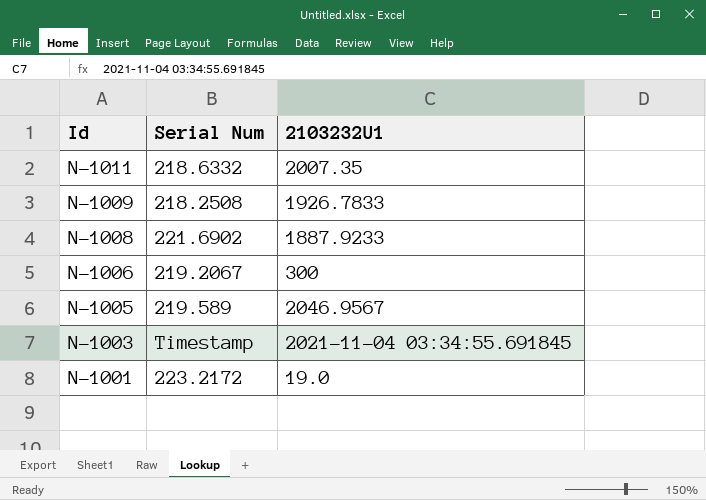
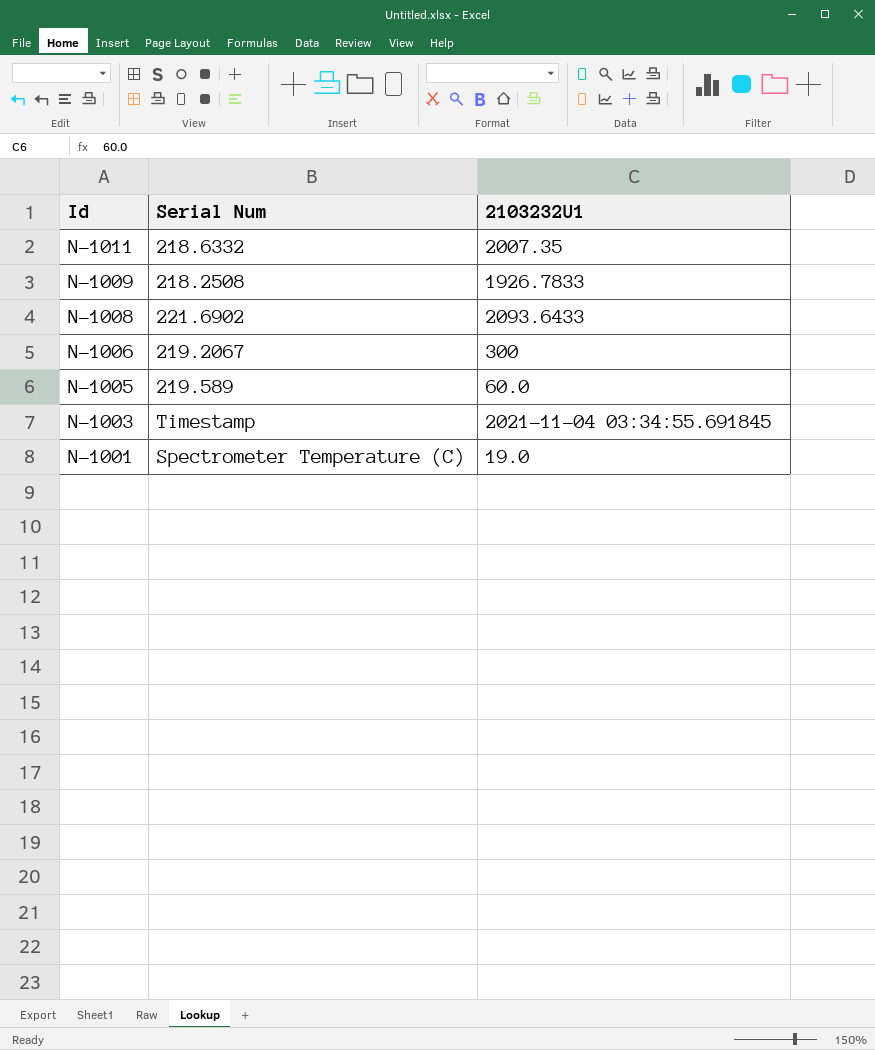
N-1008 | 2103232U1: 1887.9233 -> 2093.6433
N-1005 | 2103232U1: 2046.9567 -> 60.0
N-1001 | Serial Num: 223.2172 -> Spectrometer Temperature (C)

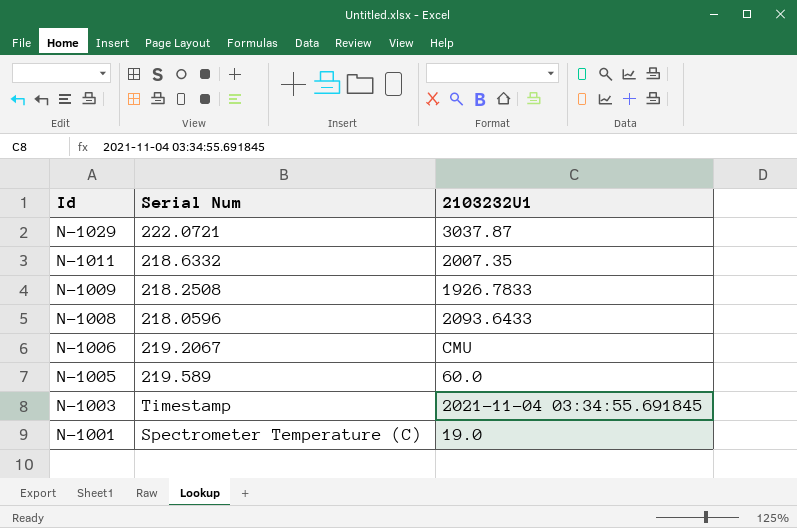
row N-1029: none -> 222.0721 | 3037.87
N-1008 | Serial Num: 221.6902 -> 218.0596
N-1006 | 2103232U1: 300 -> CMU

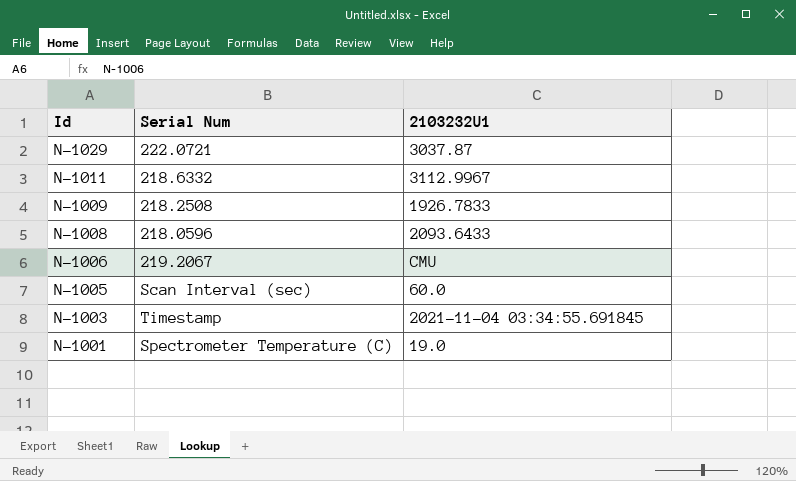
N-1011 | 2103232U1: 2007.35 -> 3112.9967
N-1005 | Serial Num: 219.589 -> Scan Interval (sec)

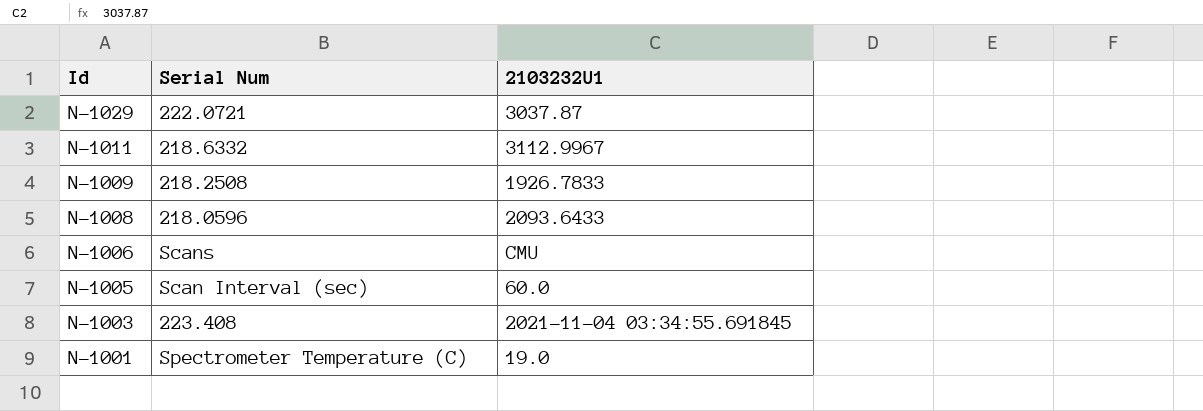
N-1006 | Serial Num: 219.2067 -> Scans
N-1003 | Serial Num: Timestamp -> 223.408

